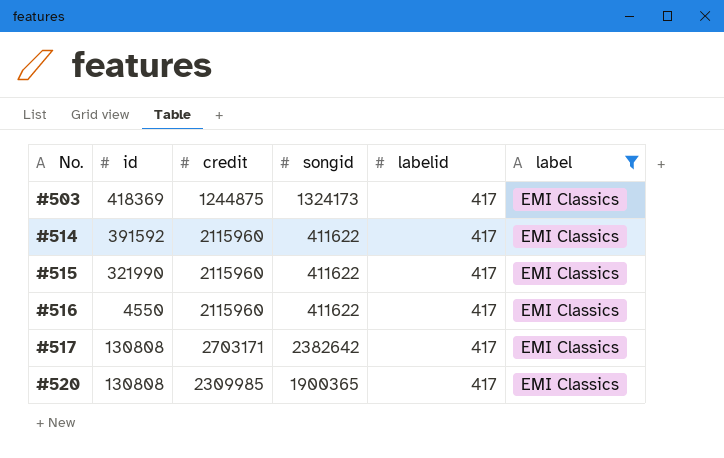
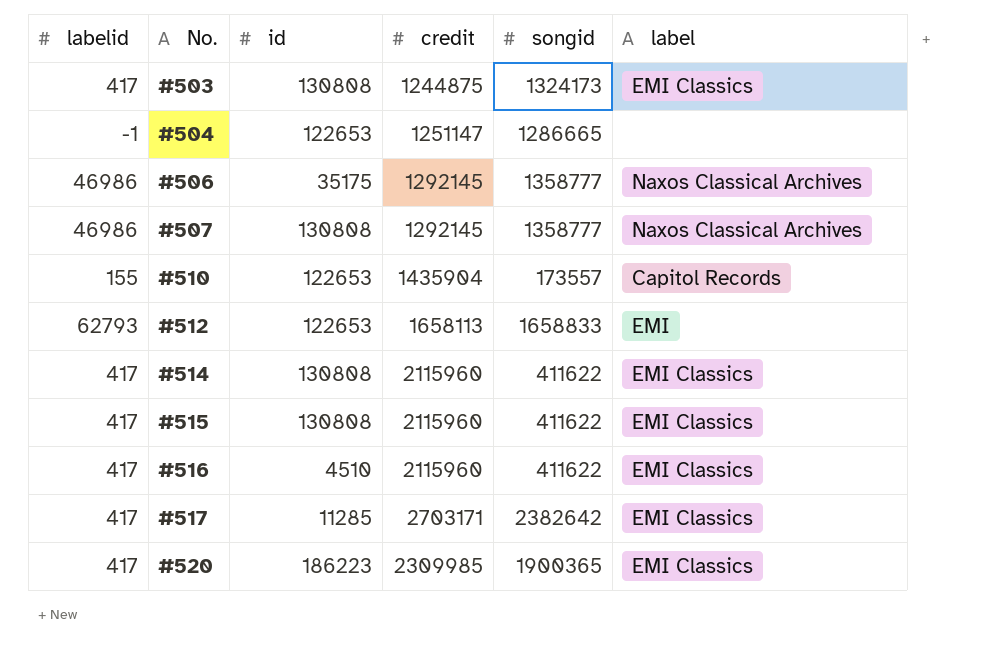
filter: label = EMI Classics -> none
column labelid | position: 5 -> 1
#503 | id: 418369 -> 130808
#514 | id: 391592 -> 130808
#515 | id: 321990 -> 130808
#516 | id: 4550 -> 4510
#517 | id: 130808 -> 11285
#520 | id: 130808 -> 186223

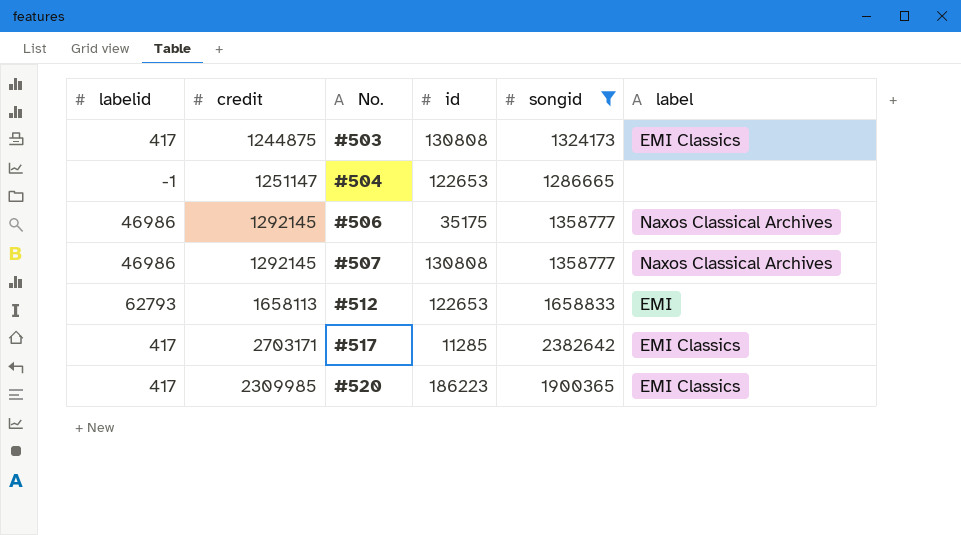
filter: none -> songid >= 1286665
column credit | position: 4 -> 2

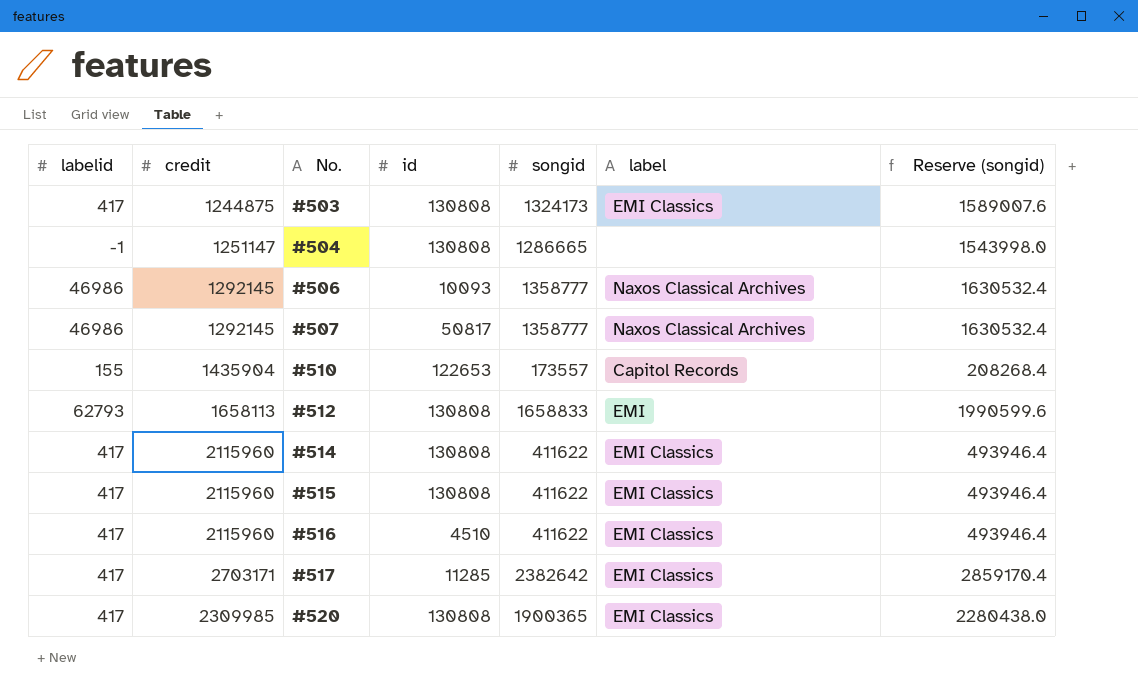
filter: songid >= 1286665 -> none
column Reserve (songid) | formula: none -> [songid] * 1.2
#504 | id: 122653 -> 130808
#506 | id: 35175 -> 10093
#507 | id: 130808 -> 50817
#512 | id: 122653 -> 130808
#520 | id: 186223 -> 130808

